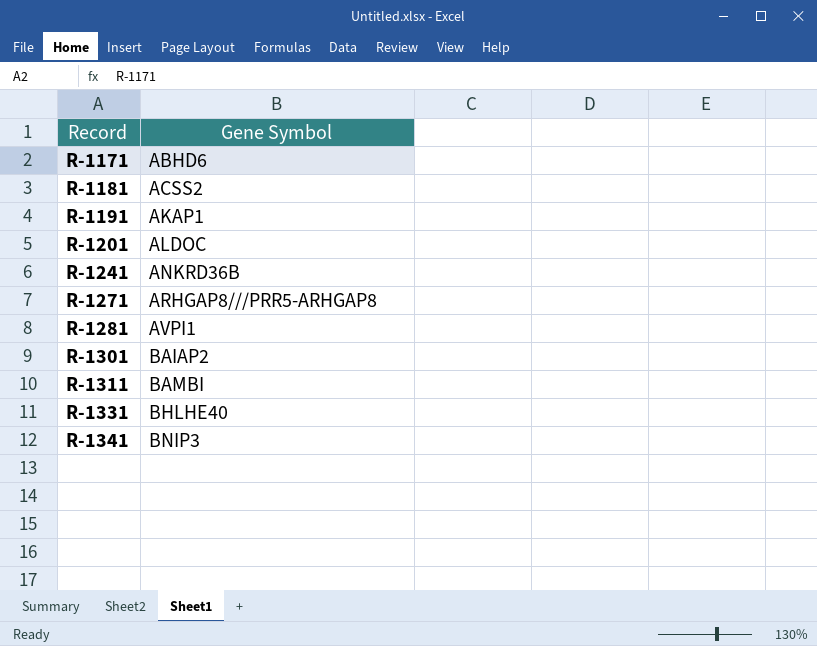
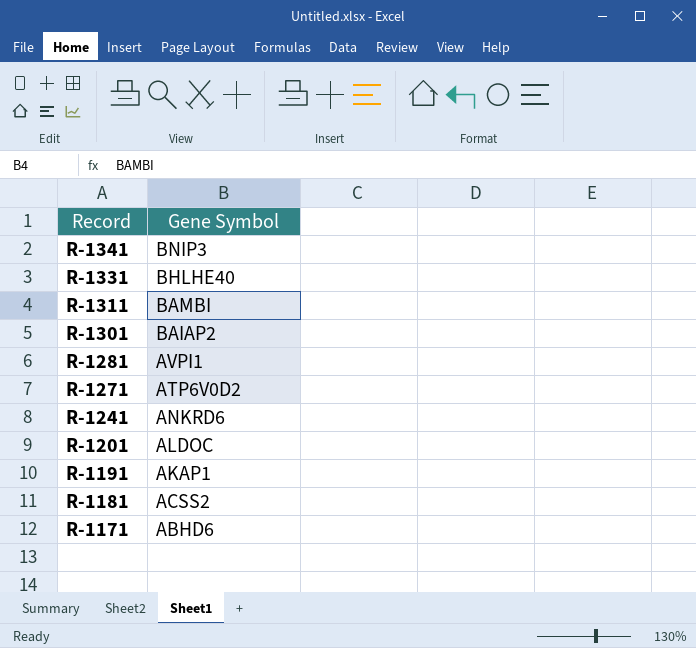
row order: Record ascending -> Record descending
R-1271 | Gene Symbol: ARHGAP8///PRR5-ARHGAP8 -> ATP6V0D2
R-1241 | Gene Symbol: ANKRD36B -> ANKRD6

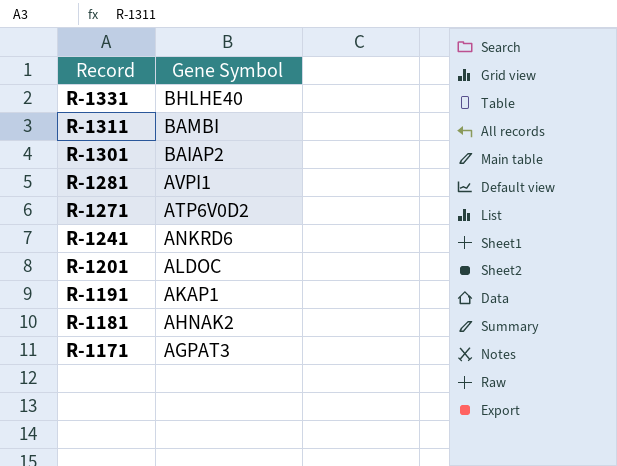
row R-1341: BNIP3 -> none
R-1181 | Gene Symbol: ACSS2 -> AHNAK2
R-1171 | Gene Symbol: ABHD6 -> AGPAT3

